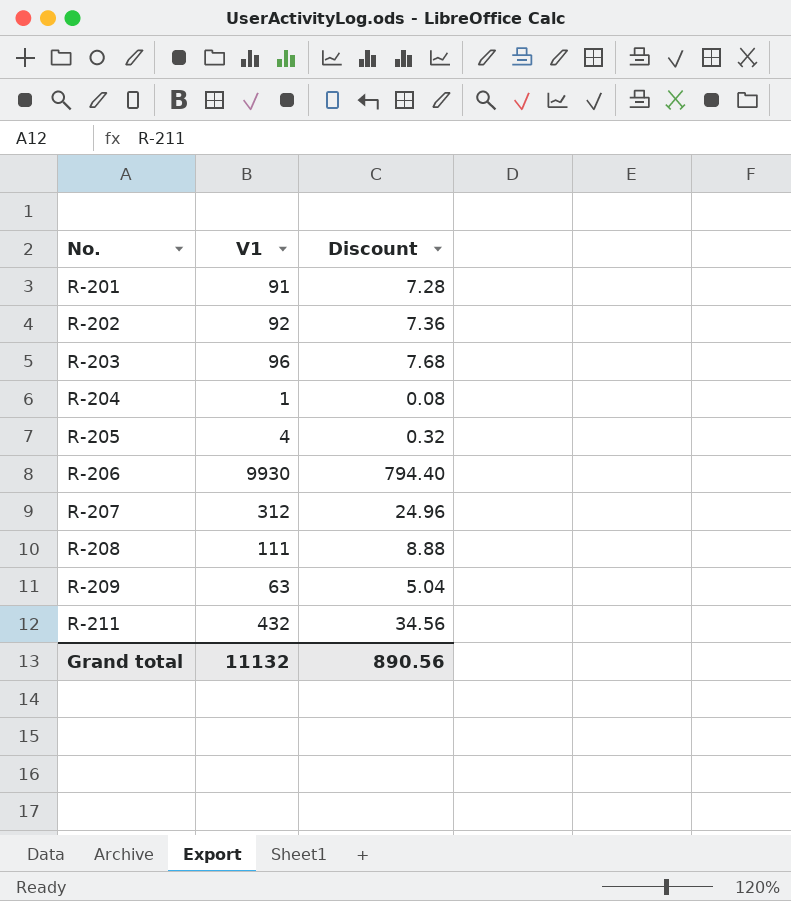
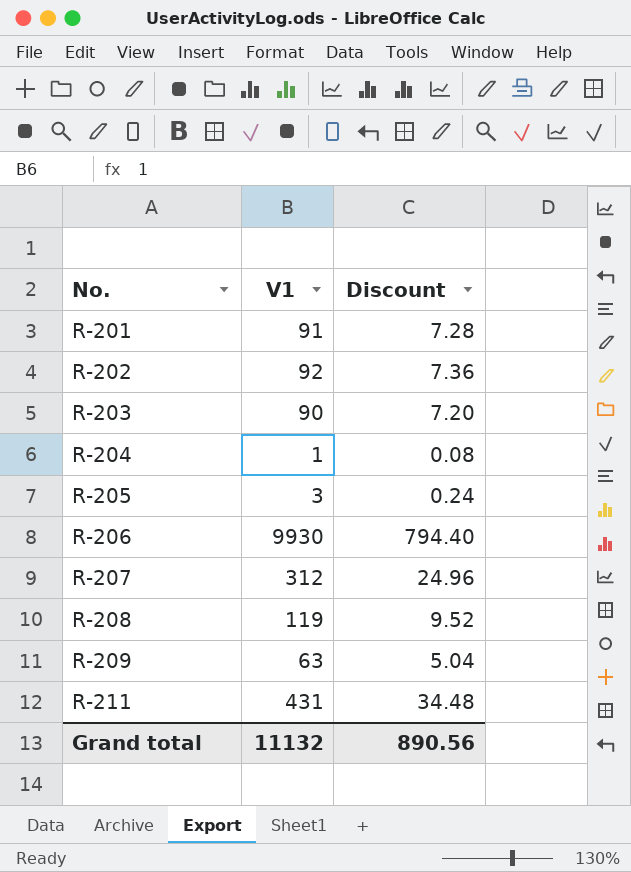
R-203 | V1: 96 -> 90
R-203 | Discount: 7.68 -> 7.20
R-205 | V1: 4 -> 3
R-205 | Discount: 0.32 -> 0.24
R-208 | V1: 111 -> 119
R-208 | Discount: 8.88 -> 9.52
R-211 | V1: 432 -> 431
R-211 | Discount: 34.56 -> 34.48

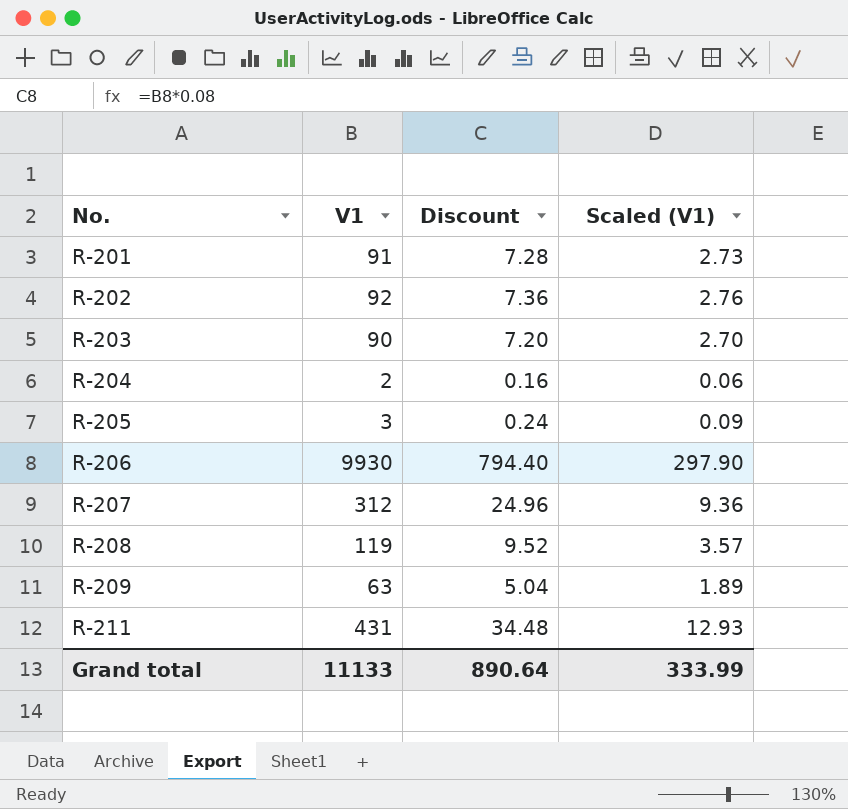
column Scaled (V1) | formula: none -> [V1] * 0.03
R-204 | V1: 1 -> 2
R-204 | Discount: 0.08 -> 0.16
Grand total | V1: 11132 -> 11133
Grand total | Discount: 890.56 -> 890.64

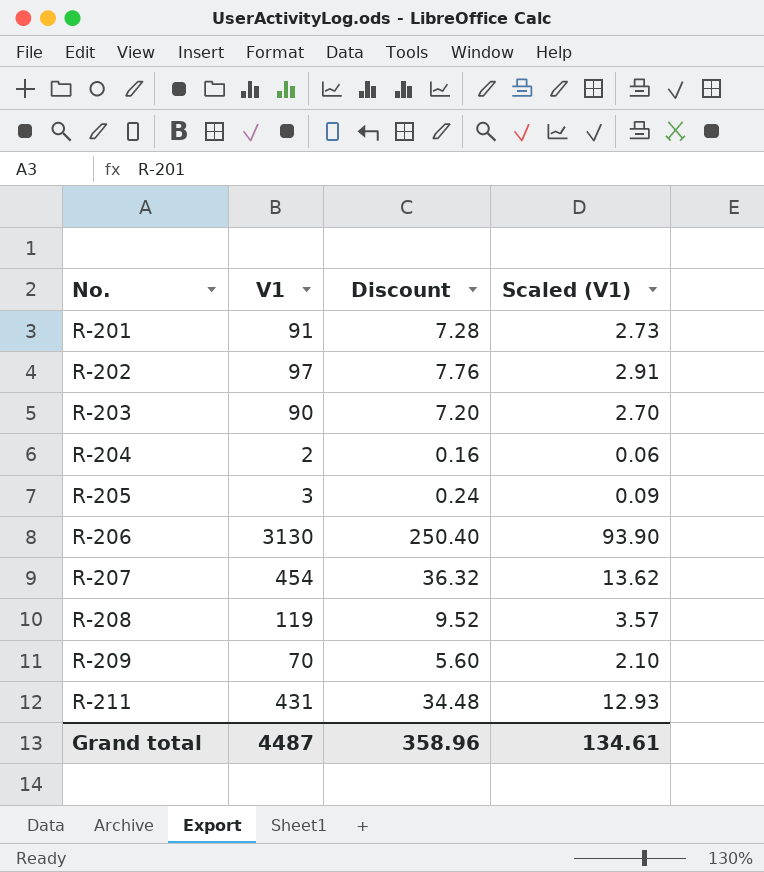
R-202 | V1: 92 -> 97
R-202 | Discount: 7.36 -> 7.76
R-202 | Scaled (V1): 2.76 -> 2.91
R-206 | V1: 9930 -> 3130
R-206 | Discount: 794.40 -> 250.40
R-206 | Scaled (V1): 297.90 -> 93.90
R-207 | V1: 312 -> 454
R-207 | Discount: 24.96 -> 36.32
R-207 | Scaled (V1): 9.36 -> 13.62
R-209 | V1: 63 -> 70
R-209 | Discount: 5.04 -> 5.60
R-209 | Scaled (V1): 1.89 -> 2.10
Grand total | V1: 11133 -> 4487
Grand total | Discount: 890.64 -> 358.96
Grand total | Scaled (V1): 333.99 -> 134.61

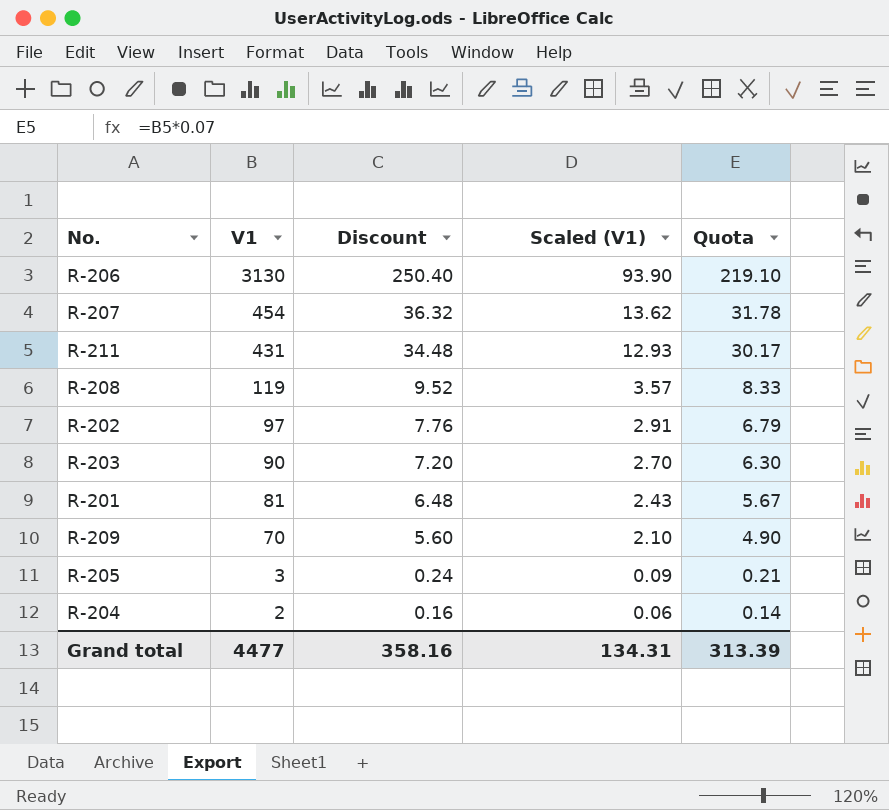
row order: No. ascending -> V1 descending
column Quota | formula: none -> [V1] * 0.07
R-201 | V1: 91 -> 81
R-201 | Discount: 7.28 -> 6.48
R-201 | Scaled (V1): 2.73 -> 2.43
Grand total | V1: 4487 -> 4477
Grand total | Discount: 358.96 -> 358.16
Grand total | Scaled (V1): 134.61 -> 134.31

